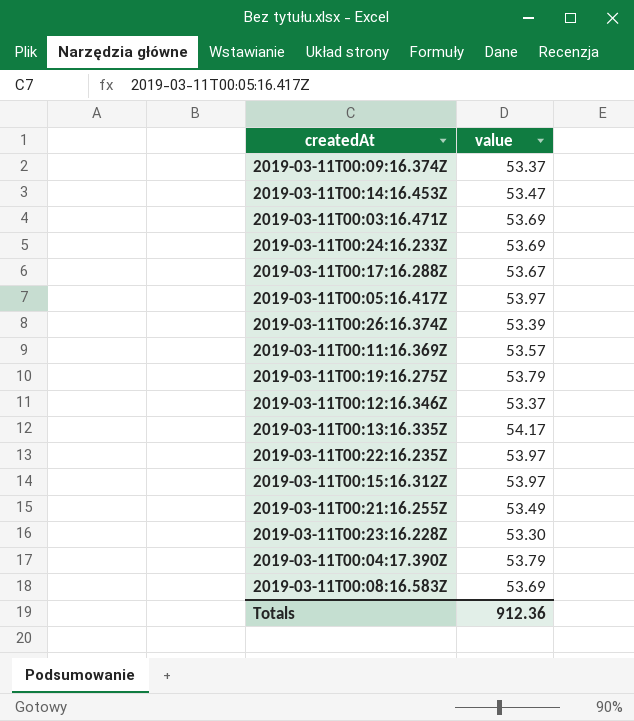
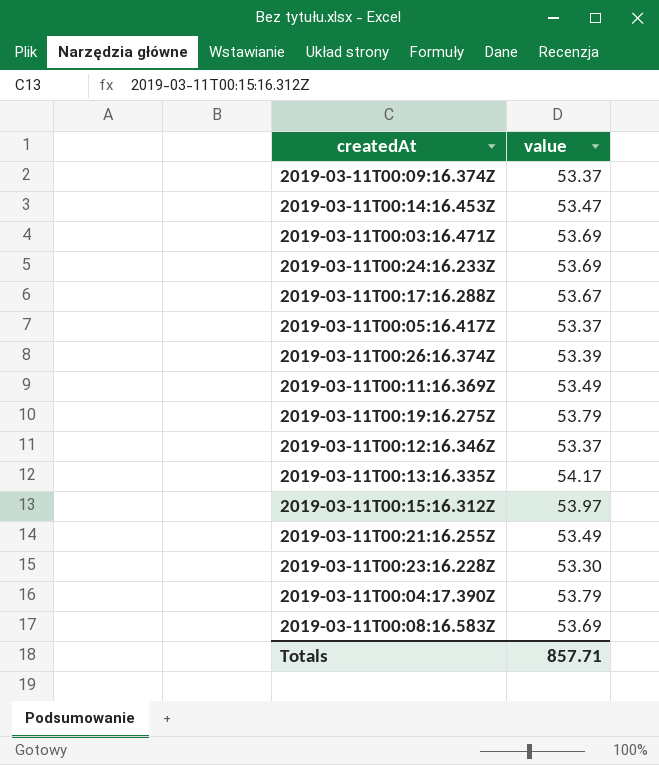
row 2019-03-11T00:22:16.235Z: 53.97 -> none
2019-03-11T00:05:16.417Z | value: 53.97 -> 53.37
2019-03-11T00:11:16.369Z | value: 53.57 -> 53.49
Totals | value: 912.36 -> 857.71

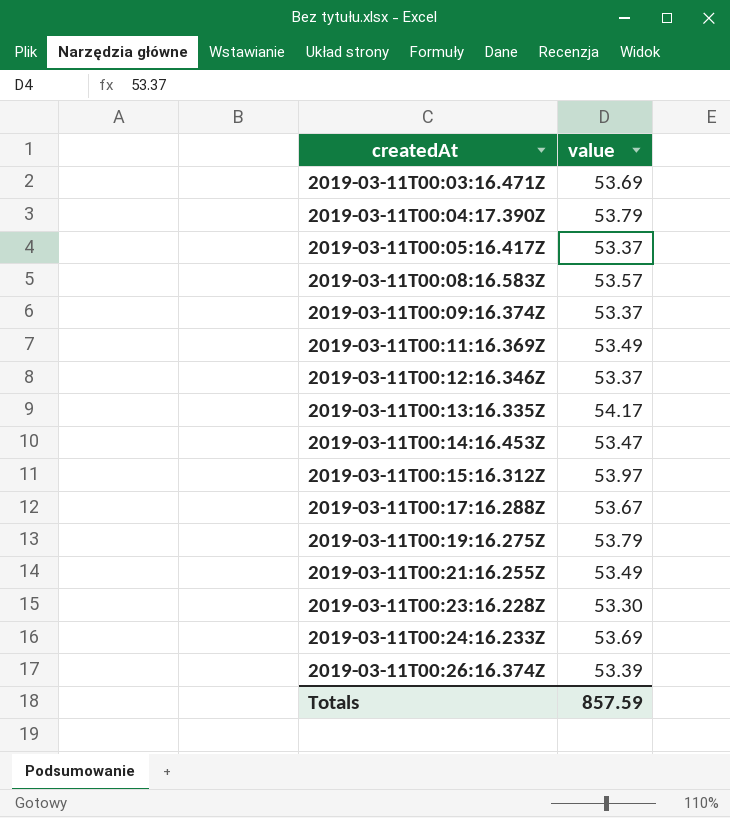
row order: none -> createdAt ascending
2019-03-11T00:08:16.583Z | value: 53.69 -> 53.57
Totals | value: 857.71 -> 857.59

